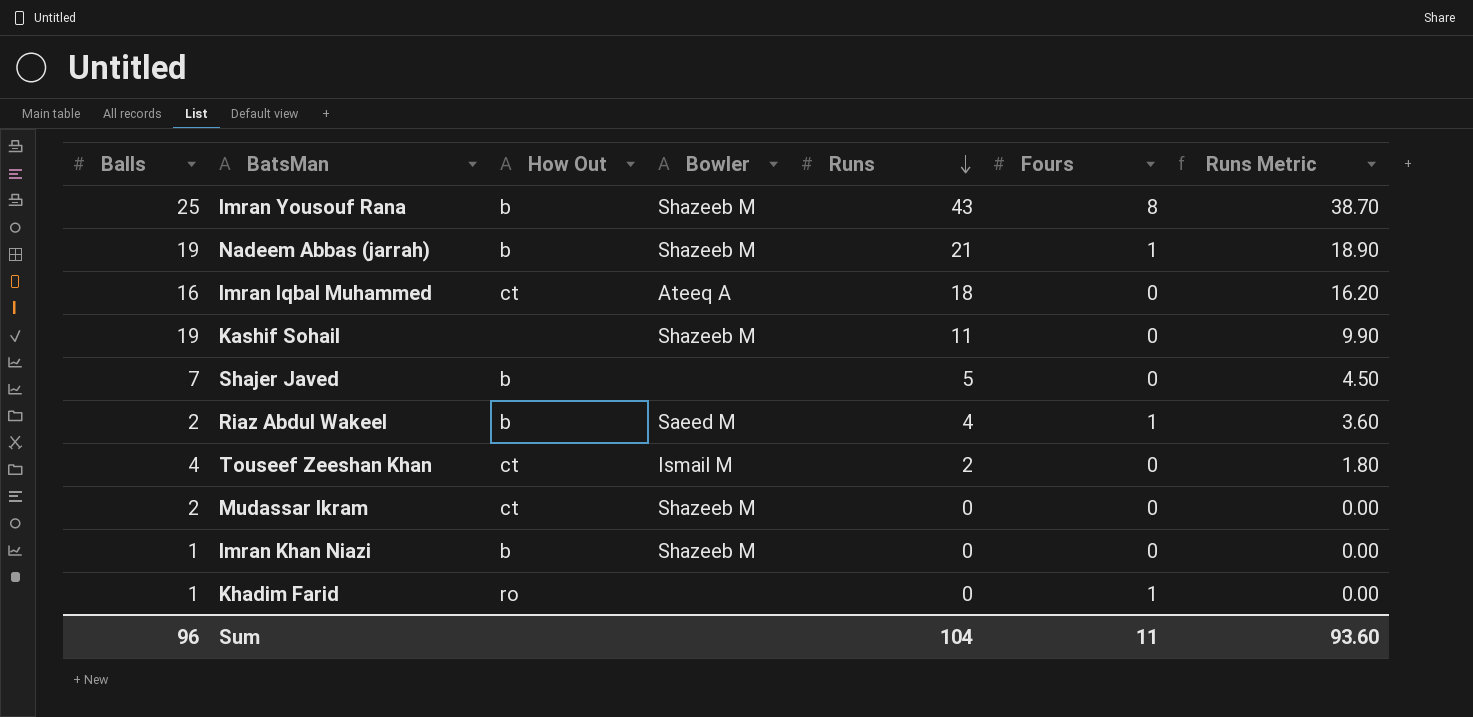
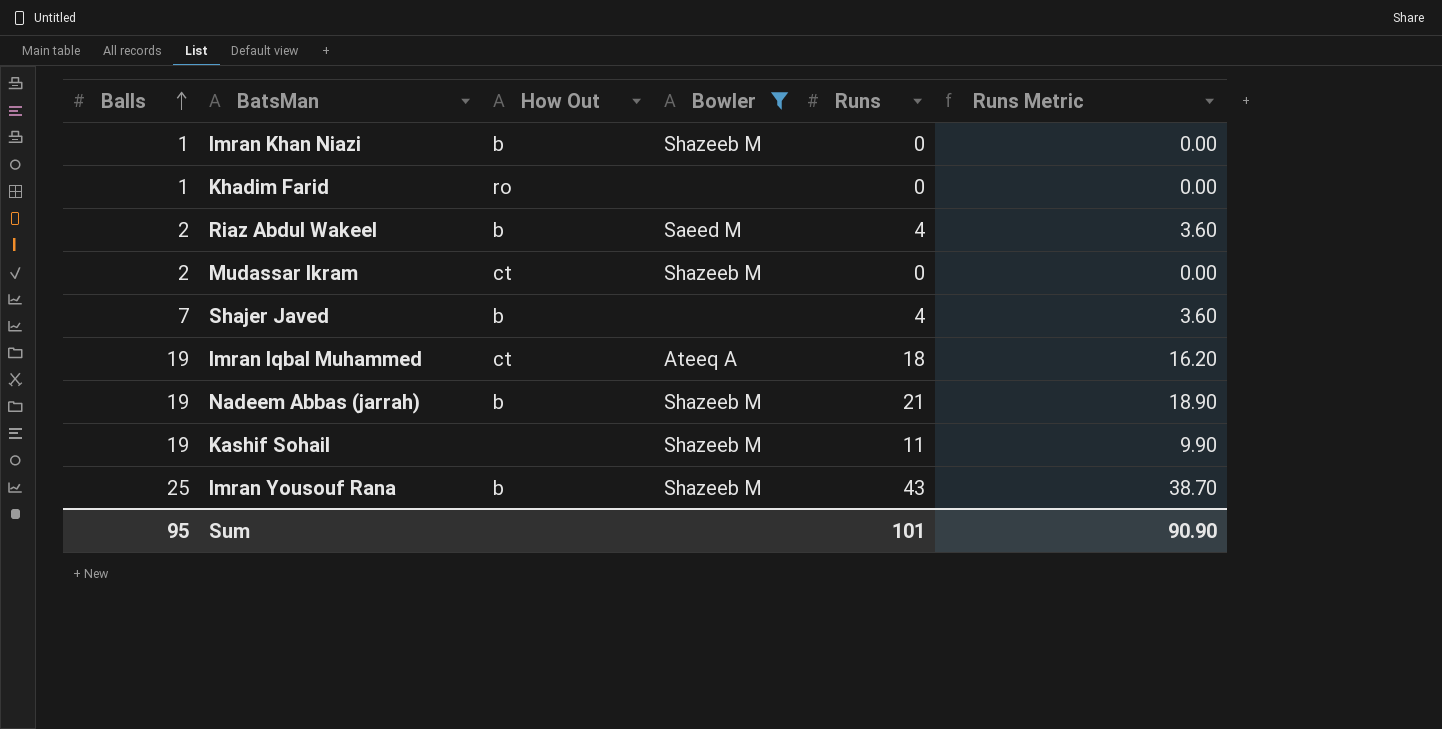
filter: none -> Bowler != Ismail M
row order: Runs descending -> Balls ascending
column Fours | position: 6 -> none
Shajer Javed | Runs: 5 -> 4
Shajer Javed | Runs Metric: 4.50 -> 3.60
Imran Iqbal Muhammed | Balls: 16 -> 19
Sum | Balls: 96 -> 95
Sum | Runs: 104 -> 101
Sum | Runs Metric: 93.60 -> 90.90

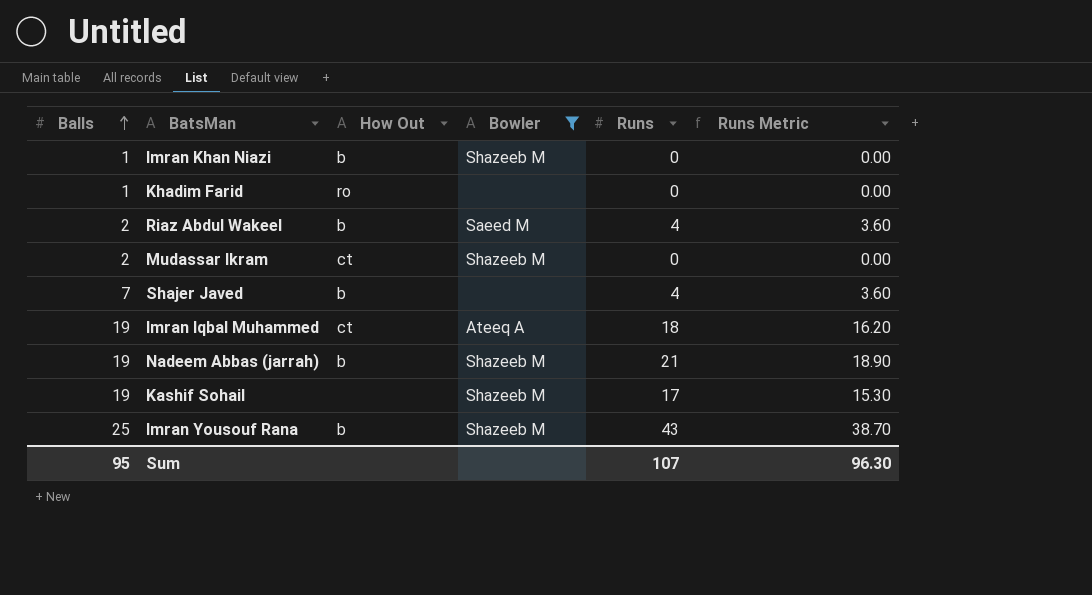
Kashif Sohail | Runs: 11 -> 17
Kashif Sohail | Runs Metric: 9.90 -> 15.30
Sum | Runs: 101 -> 107
Sum | Runs Metric: 90.90 -> 96.30

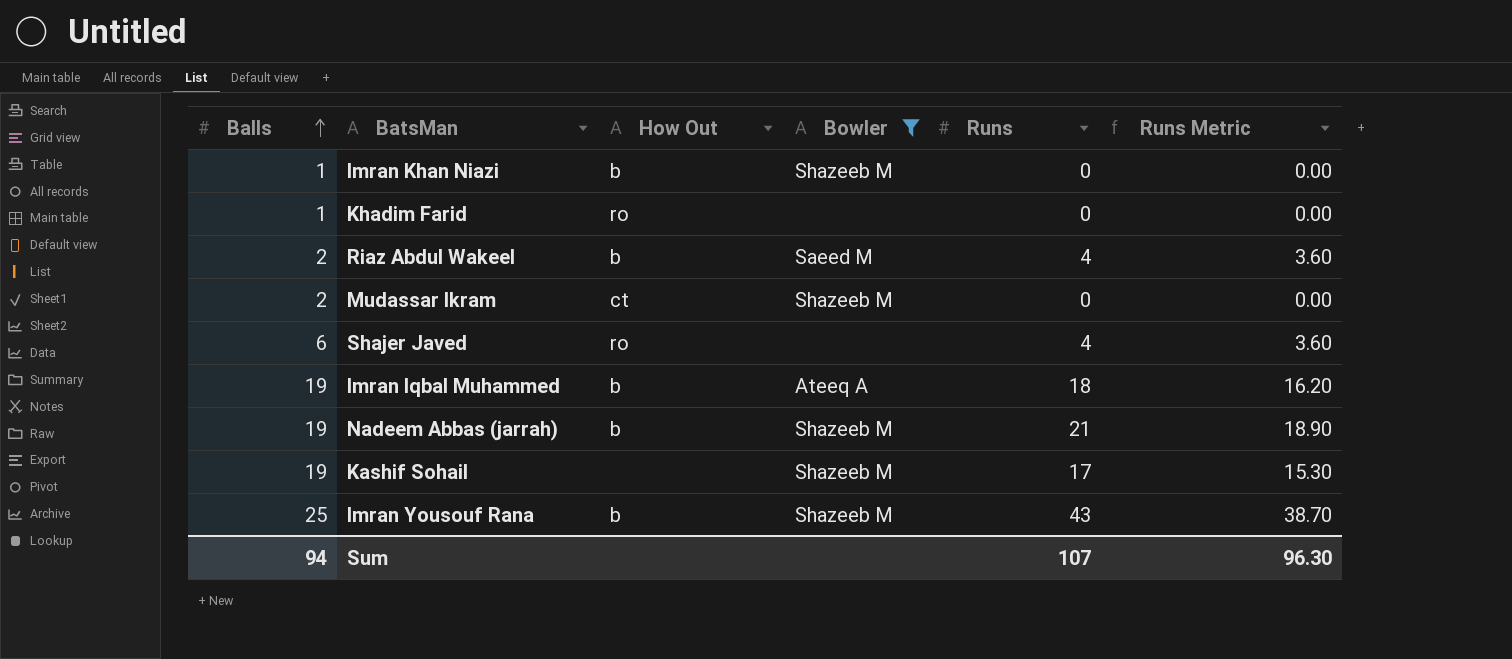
Shajer Javed | Balls: 7 -> 6
Shajer Javed | How Out: b -> ro
Imran Iqbal Muhammed | How Out: ct -> b
Sum | Balls: 95 -> 94

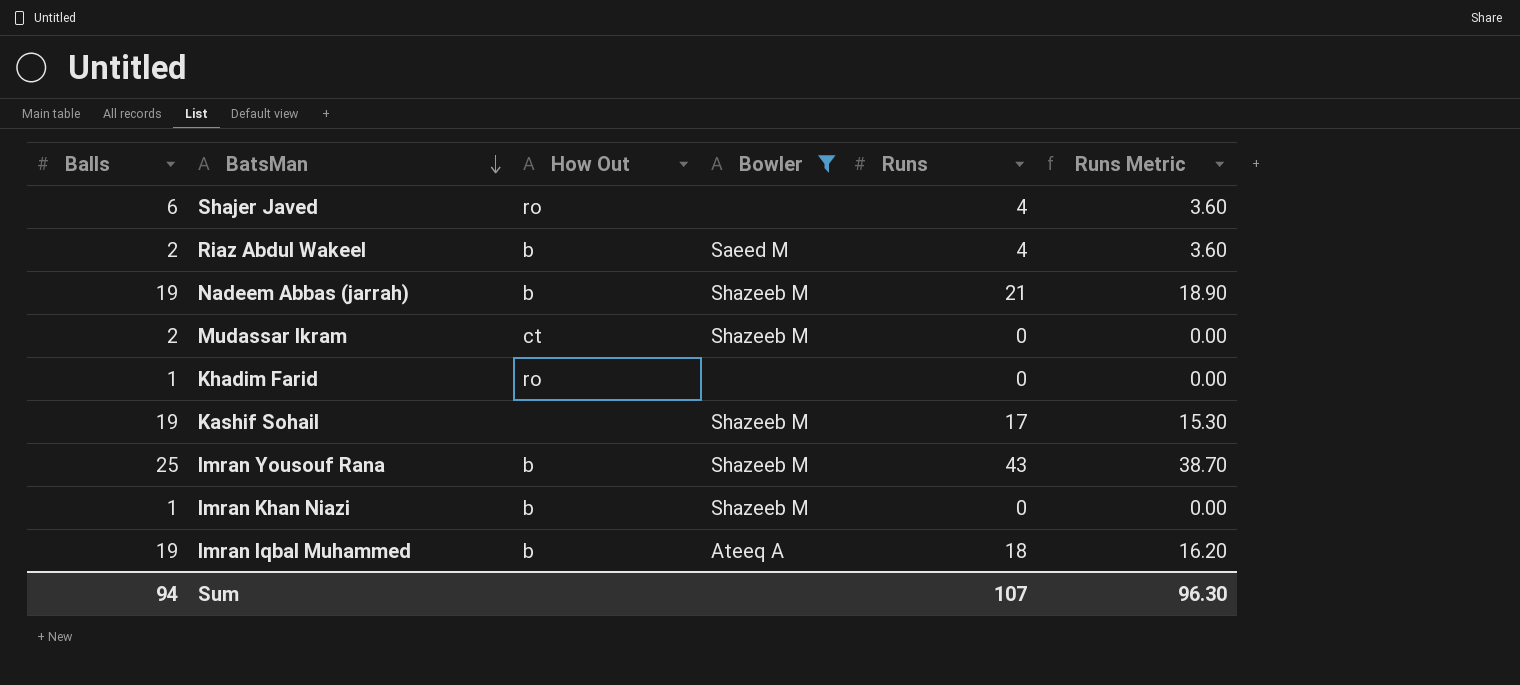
row order: Balls ascending -> BatsMan descending

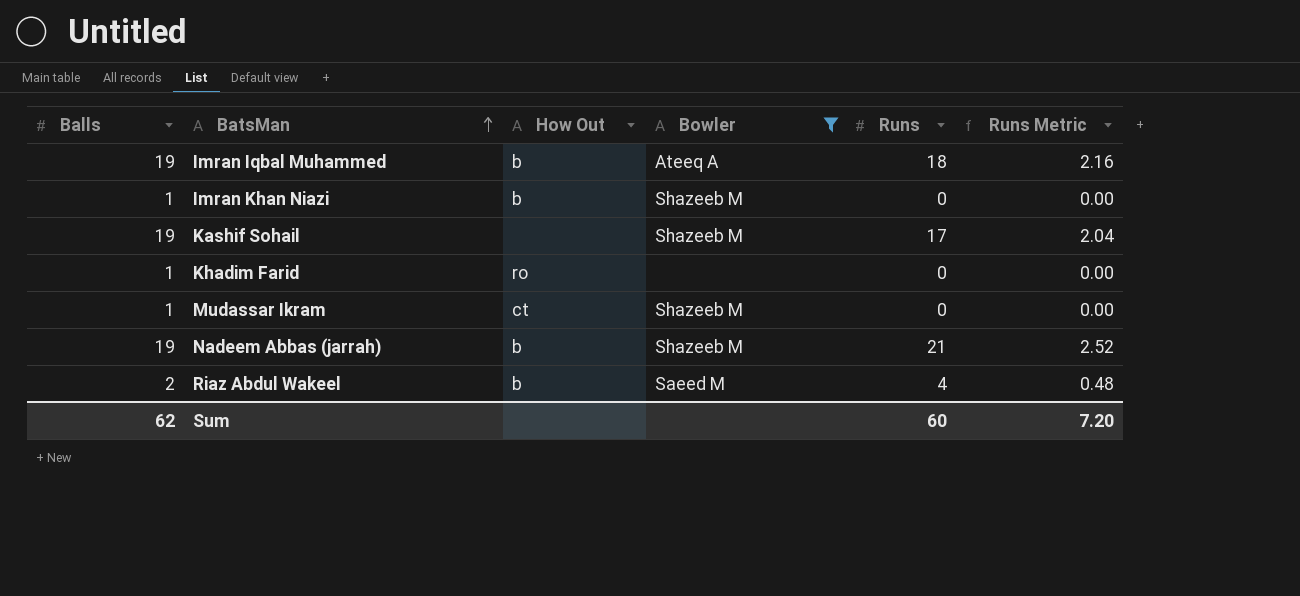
row order: BatsMan descending -> BatsMan ascending
column Runs Metric | formula: [Runs] * 0.9 -> [Runs] * 0.12
row Shajer Javed: 6 | ro | none | 4 | 3.60 -> none
row Imran Yousouf Rana: 25 | b | Shazeeb M | 43 | 38.70 -> none
Mudassar Ikram | Balls: 2 -> 1
Sum | Balls: 94 -> 62
Sum | Runs: 107 -> 60
Sum | Runs Metric: 96.30 -> 7.20

